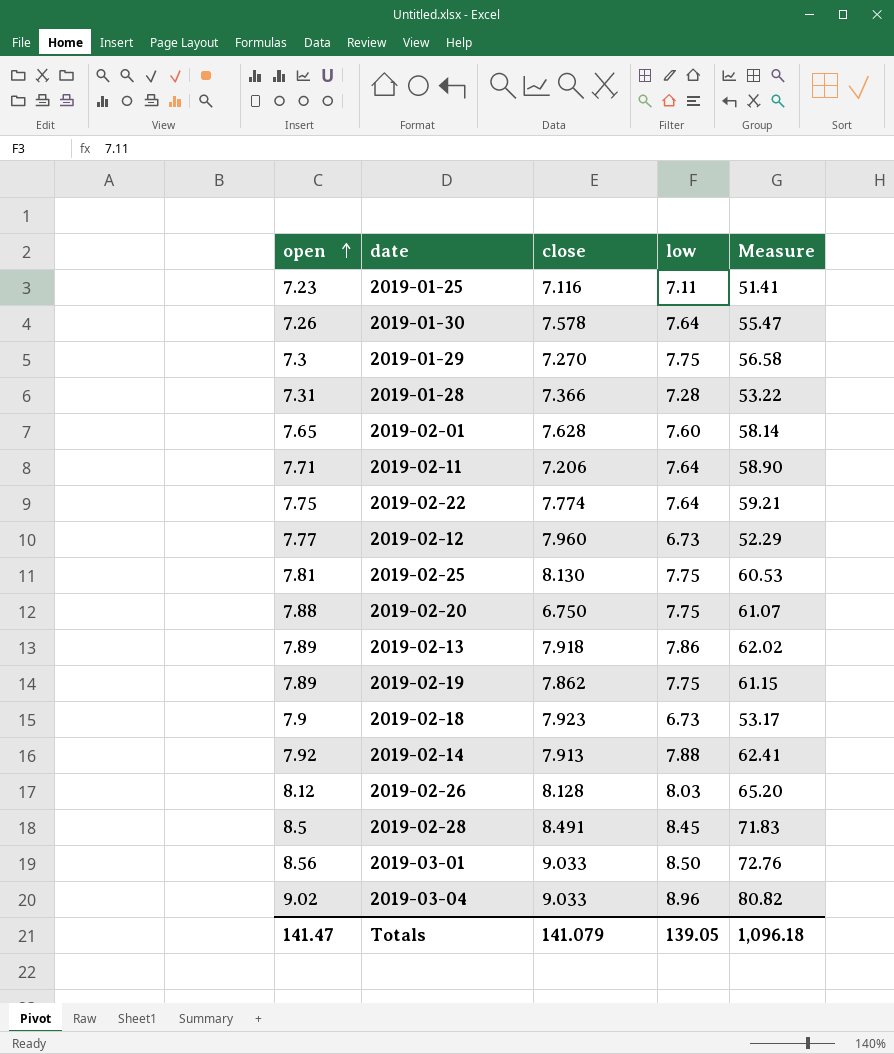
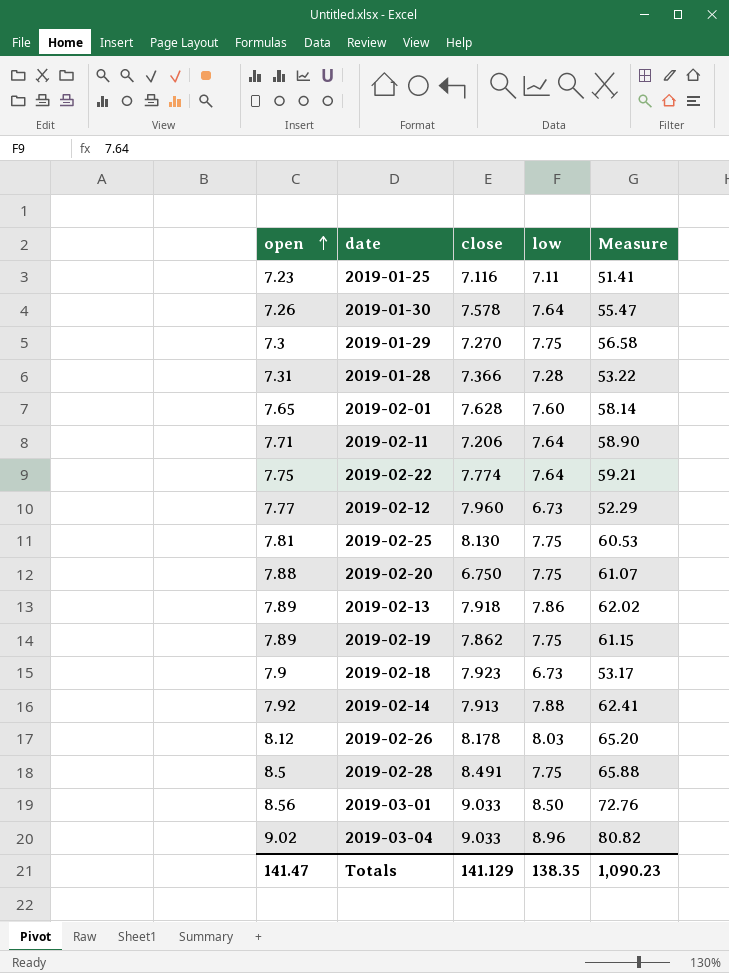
2019-02-26 | close: 8.128 -> 8.178
2019-02-28 | low: 8.45 -> 7.75
2019-02-28 | Measure: 71.83 -> 65.88
Totals | close: 141.079 -> 141.129
Totals | low: 139.05 -> 138.35
Totals | Measure: 1,096.18 -> 1,090.23

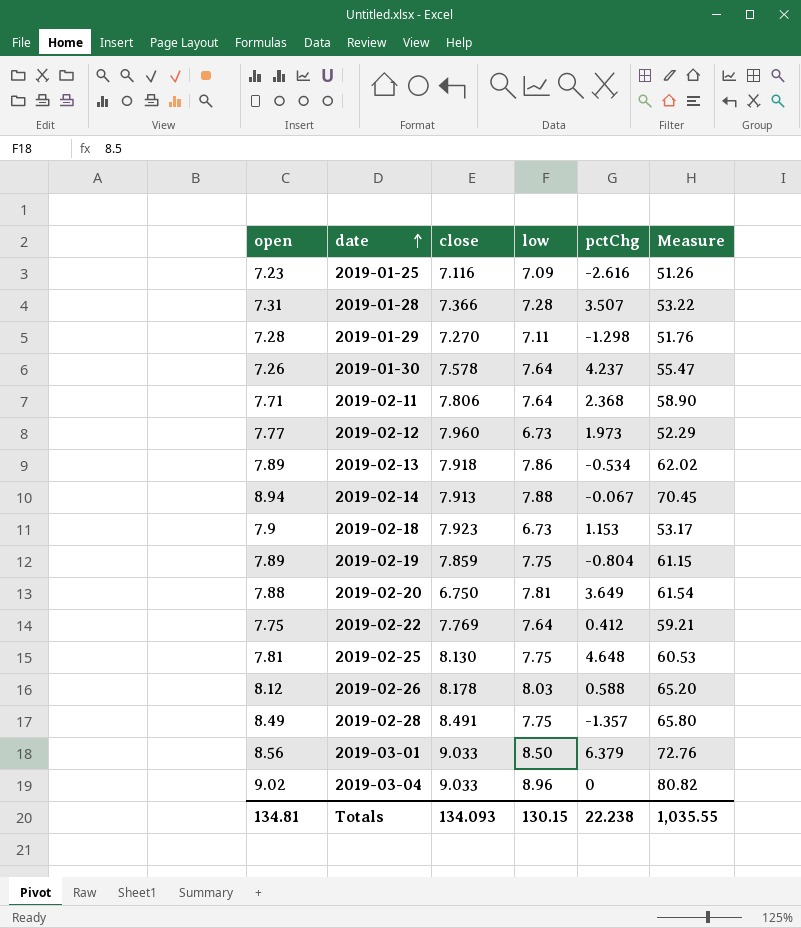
row order: open ascending -> date ascending
column pctChg | position: none -> 5
row 2019-02-01: 7.65 | 7.628 | 7.60 | 58.14 -> none
2019-01-25 | low: 7.11 -> 7.09
2019-01-25 | Measure: 51.41 -> 51.26
2019-01-29 | open: 7.3 -> 7.28
2019-01-29 | low: 7.75 -> 7.11
2019-01-29 | Measure: 56.58 -> 51.76
2019-02-11 | close: 7.206 -> 7.806
2019-02-14 | open: 7.92 -> 8.94
2019-02-14 | Measure: 62.41 -> 70.45
2019-02-19 | close: 7.862 -> 7.859
2019-02-20 | low: 7.75 -> 7.81
2019-02-20 | Measure: 61.07 -> 61.54
2019-02-22 | close: 7.774 -> 7.769
2019-02-28 | open: 8.5 -> 8.49
2019-02-28 | Measure: 65.88 -> 65.80
Totals | open: 141.47 -> 134.81
Totals | close: 141.129 -> 134.093
Totals | low: 138.35 -> 130.15
Totals | Measure: 1,090.23 -> 1,035.55

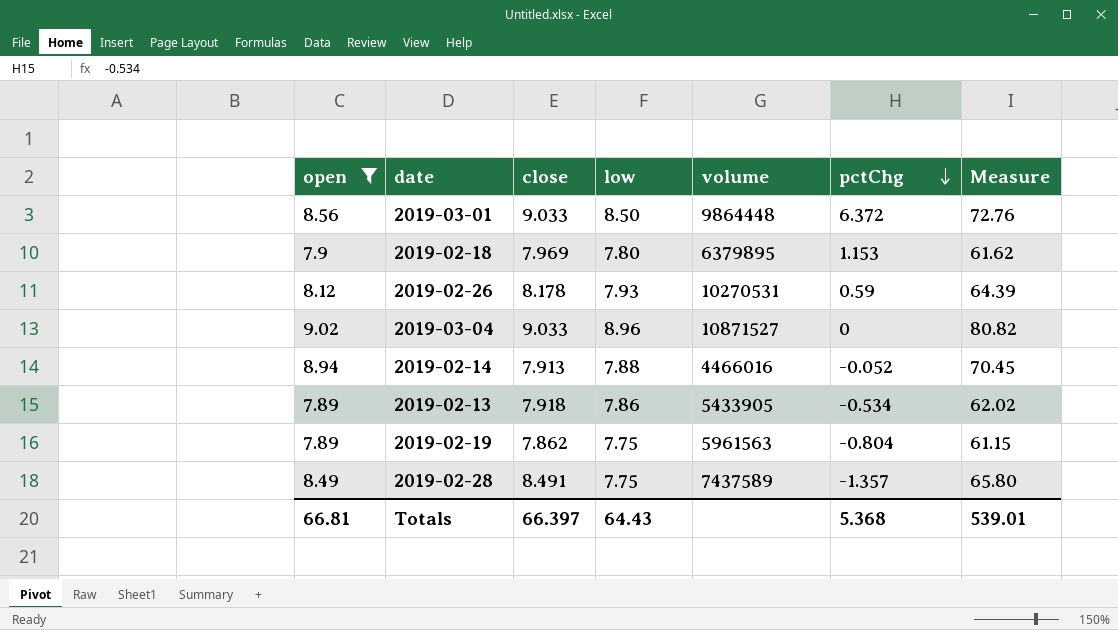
filter: none -> open >= 7.89
row order: date ascending -> pctChg descending
column volume | position: none -> 5
2019-03-01 | pctChg: 6.379 -> 6.372
2019-02-18 | close: 7.923 -> 7.969
2019-02-18 | low: 6.73 -> 7.80
2019-02-18 | Measure: 53.17 -> 61.62
2019-02-26 | low: 8.03 -> 7.93
2019-02-26 | pctChg: 0.588 -> 0.59
2019-02-26 | Measure: 65.20 -> 64.39
2019-02-14 | pctChg: -0.067 -> -0.052
2019-02-19 | close: 7.859 -> 7.862
Totals | open: 134.81 -> 66.81
Totals | close: 134.093 -> 66.397
Totals | low: 130.15 -> 64.43
Totals | pctChg: 22.238 -> 5.368
Totals | Measure: 1,035.55 -> 539.01

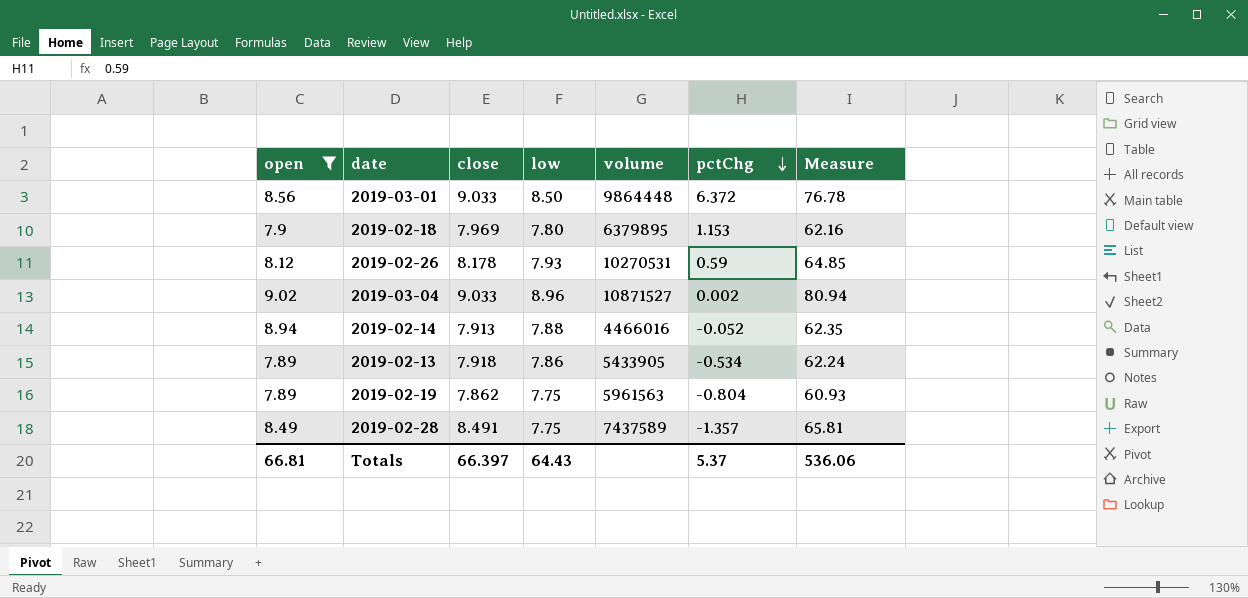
column Measure | formula: [open] * [low] -> [close] * [low]
2019-03-04 | pctChg: 0 -> 0.002
Totals | pctChg: 5.368 -> 5.37
Totals | Measure: 539.01 -> 536.06

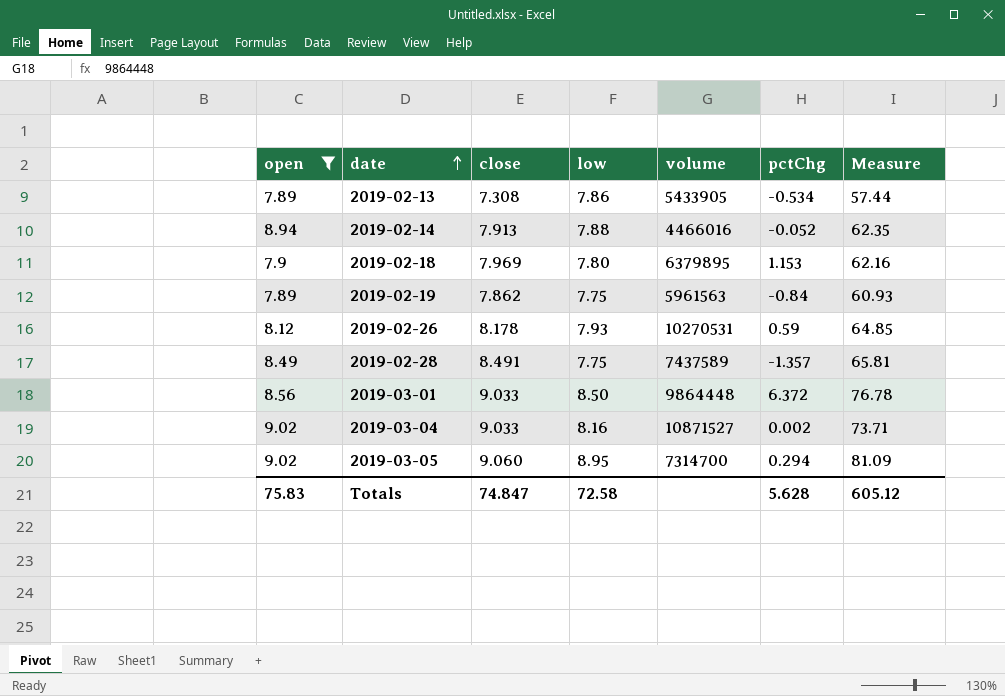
row order: pctChg descending -> date ascending
2019-02-13 | close: 7.918 -> 7.308
2019-02-13 | Measure: 62.24 -> 57.44
2019-02-19 | pctChg: -0.804 -> -0.84
2019-03-04 | low: 8.96 -> 8.16
2019-03-04 | Measure: 80.94 -> 73.71
row 2019-03-05: none -> 9.02 | 9.060 | 8.95 | 7314700 | 0.294 | 81.09
Totals | open: 66.81 -> 75.83
Totals | close: 66.397 -> 74.847
Totals | low: 64.43 -> 72.58
Totals | pctChg: 5.37 -> 5.628
Totals | Measure: 536.06 -> 605.12

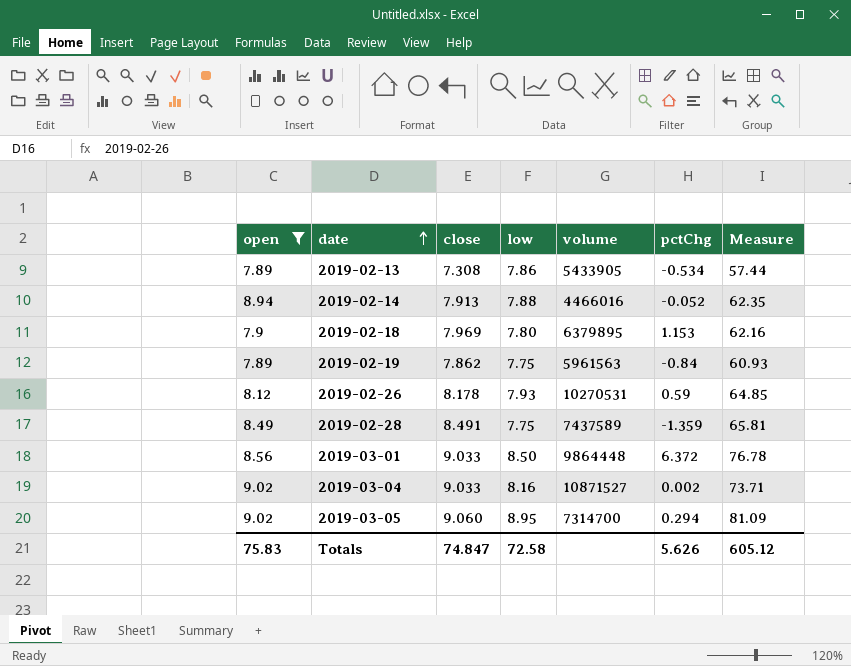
2019-02-28 | pctChg: -1.357 -> -1.359
Totals | pctChg: 5.628 -> 5.626

